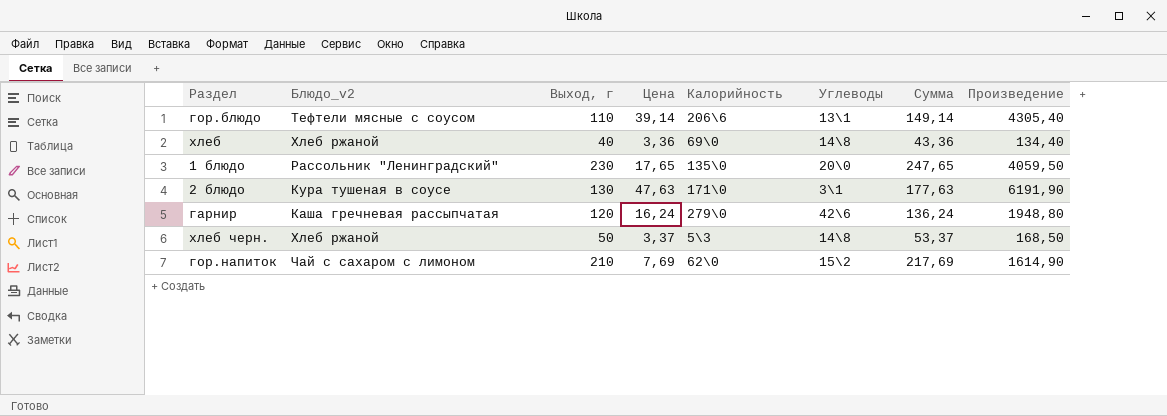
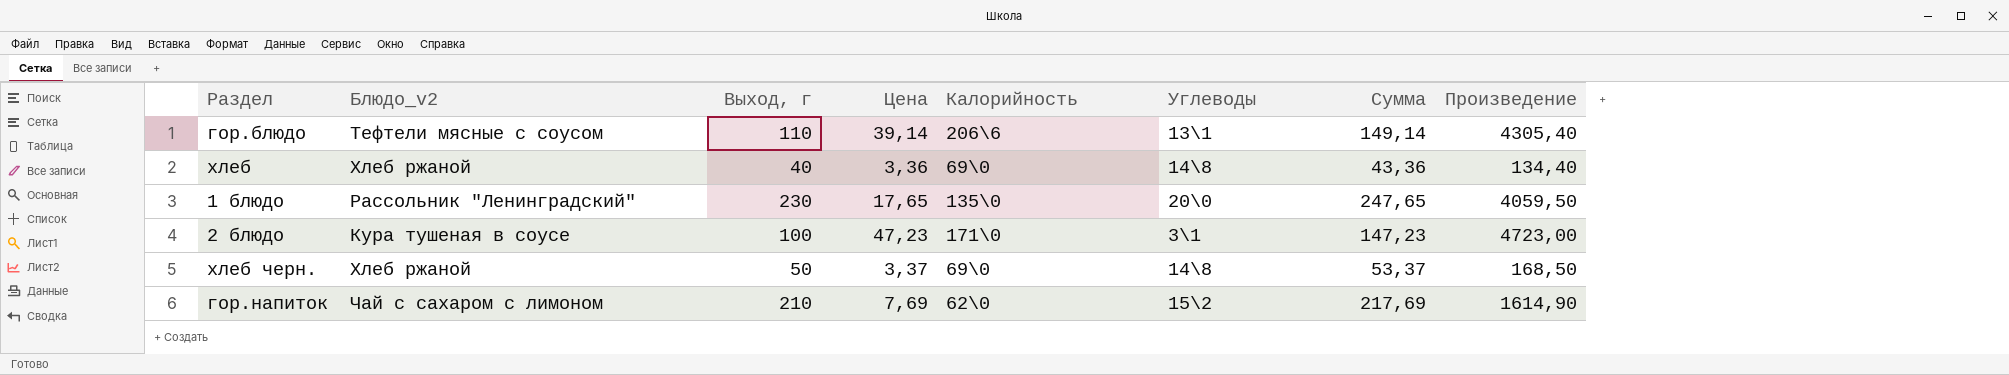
row гарнир: Каша гречневая рассыпчатая | 120 | 16,24 | 279\0 | 42\6 | 136,24 | 1948,80 -> none
2 блюдо | Выход, г: 130 -> 100
2 блюдо | Цена: 47,63 -> 47,23
2 блюдо | Сумма: 177,63 -> 147,23
2 блюдо | Произведение: 6191,90 -> 4723,00
хлеб черн. | Калорийность: 5\3 -> 69\0

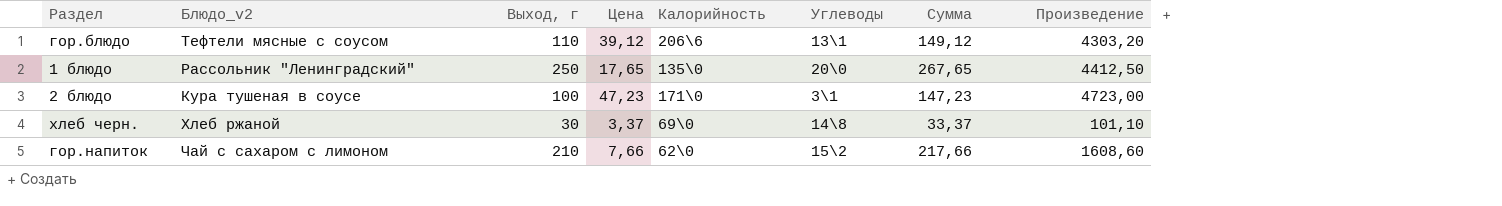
row хлеб: Хлеб ржаной | 40 | 3,36 | 69\0 | 14\8 | 43,36 | 134,40 -> none
гор.блюдо | Цена: 39,14 -> 39,12
гор.блюдо | Сумма: 149,14 -> 149,12
гор.блюдо | Произведение: 4305,40 -> 4303,20
1 блюдо | Выход, г: 230 -> 250
1 блюдо | Сумма: 247,65 -> 267,65
1 блюдо | Произведение: 4059,50 -> 4412,50
хлеб черн. | Выход, г: 50 -> 30
хлеб черн. | Сумма: 53,37 -> 33,37
хлеб черн. | Произведение: 168,50 -> 101,10
гор.напиток | Цена: 7,69 -> 7,66
гор.напиток | Сумма: 217,69 -> 217,66
гор.напиток | Произведение: 1614,90 -> 1608,60

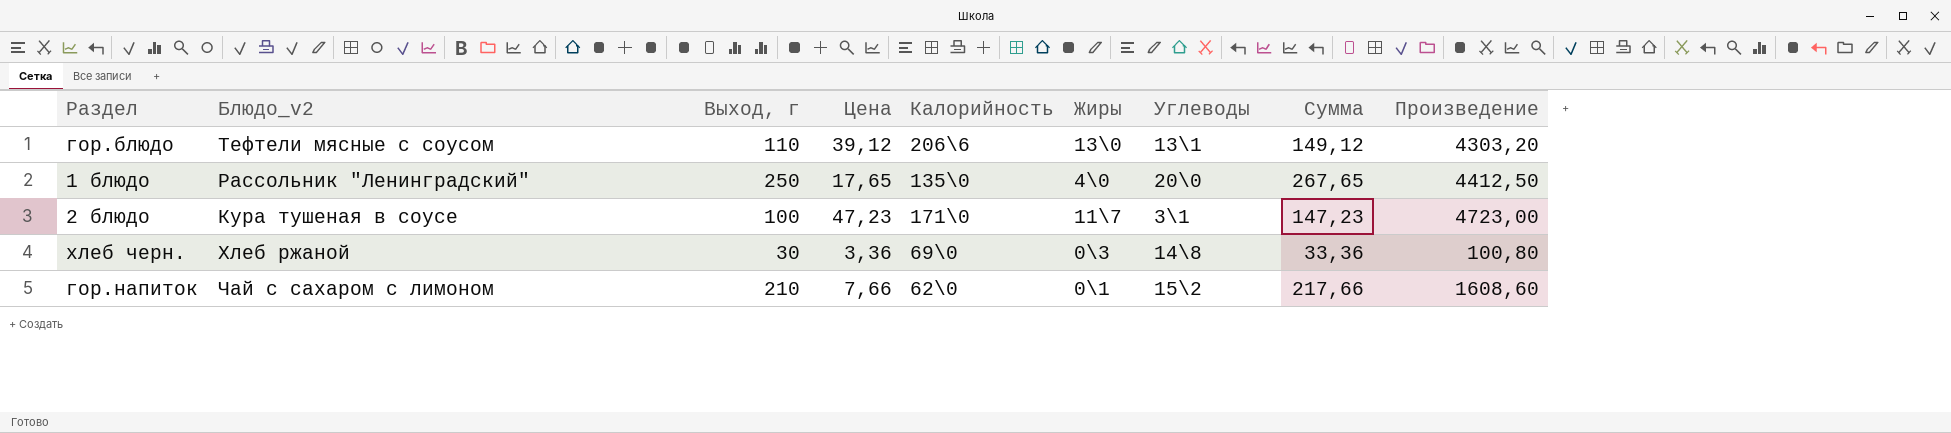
column Жиры | position: none -> 6
хлеб черн. | Цена: 3,37 -> 3,36
хлеб черн. | Сумма: 33,37 -> 33,36
хлеб черн. | Произведение: 101,10 -> 100,80

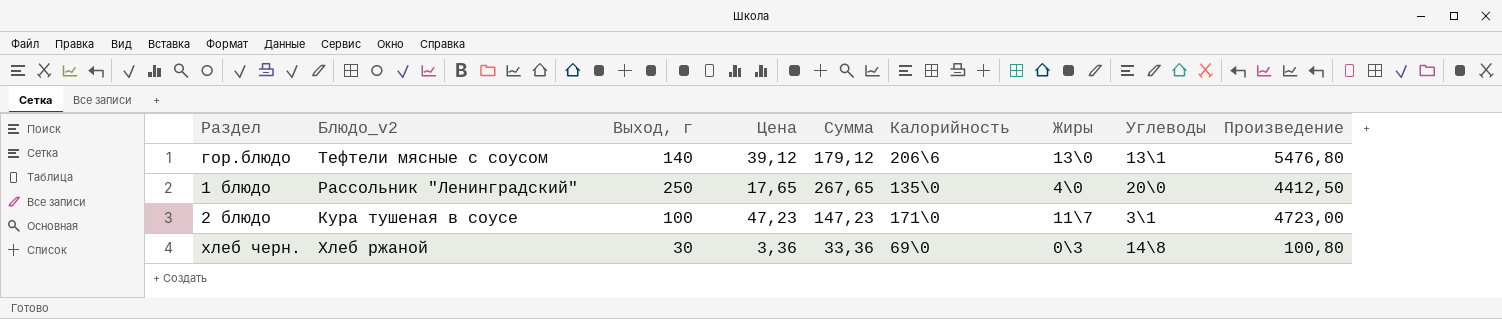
column Сумма | position: 8 -> 5
row гор.напиток: Чай с сахаром с лимоном | 210 | 7,66 | 62\0 | 0\1 | 15\2 | 217,66 | 1608,60 -> none
гор.блюдо | Выход, г: 110 -> 140
гор.блюдо | Сумма: 149,12 -> 179,12
гор.блюдо | Произведение: 4303,20 -> 5476,80

